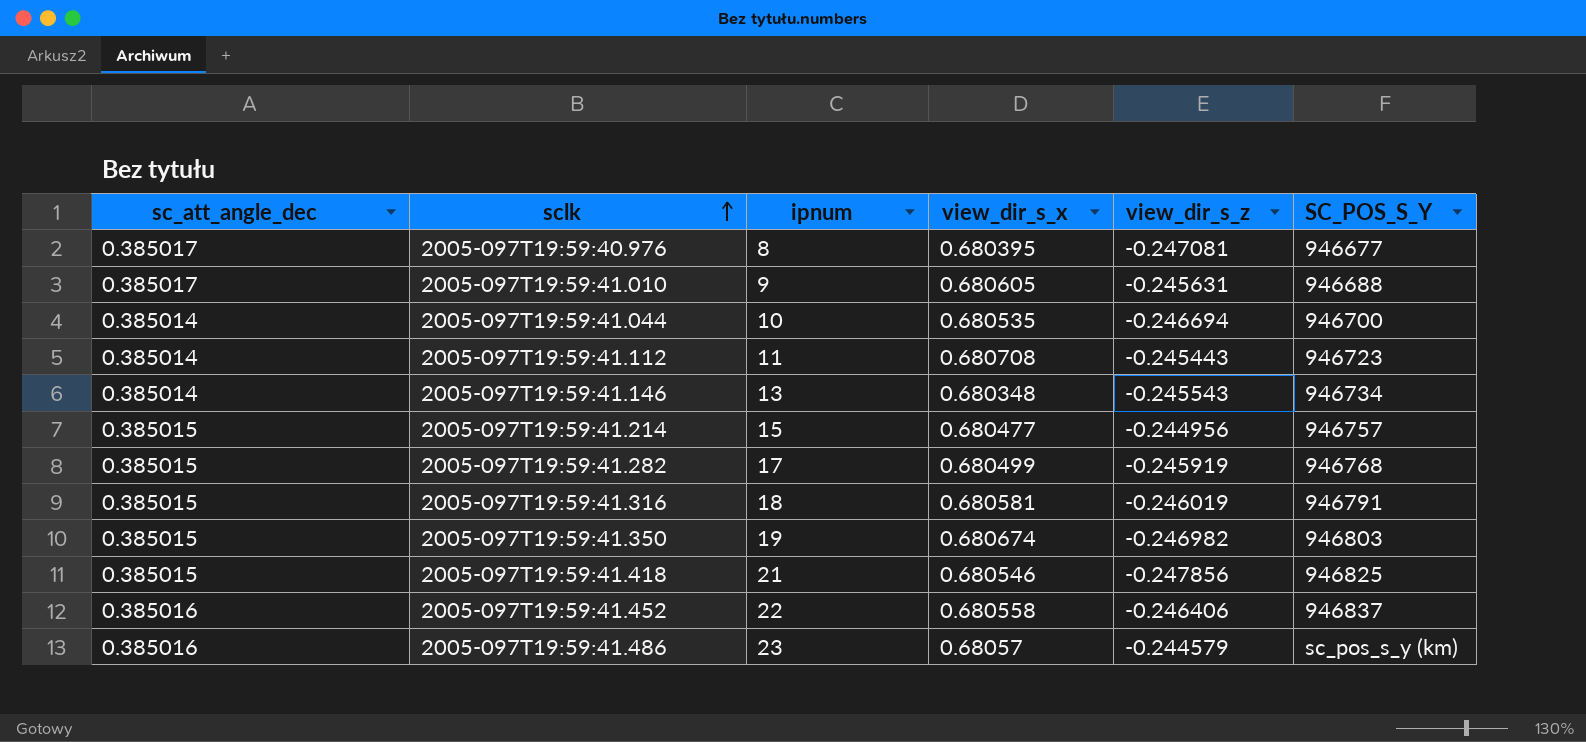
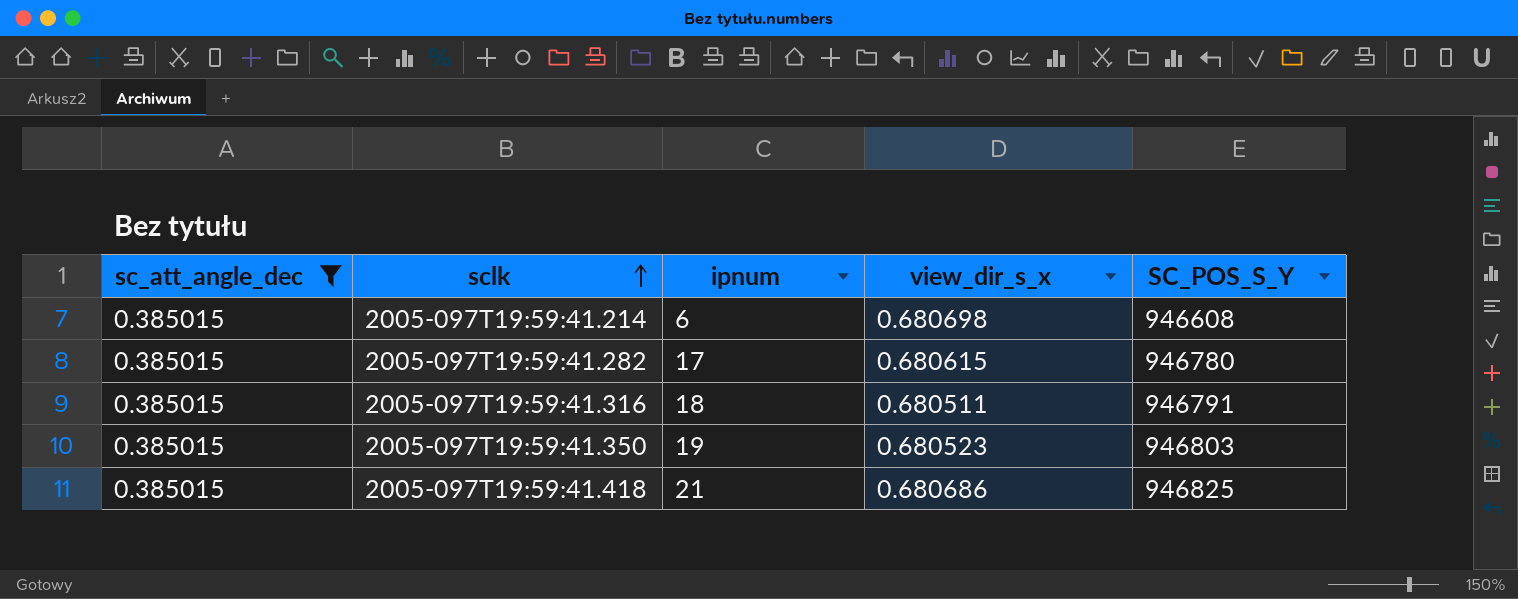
filter: none -> sc_att_angle_dec = 0.385015
column view_dir_s_z | position: 5 -> none
2005-097T19:59:41.214 | ipnum: 15 -> 6
2005-097T19:59:41.214 | view_dir_s_x: 0.680477 -> 0.680698
2005-097T19:59:41.214 | SC_POS_S_Y: 946757 -> 946608
2005-097T19:59:41.282 | view_dir_s_x: 0.680499 -> 0.680615
2005-097T19:59:41.282 | SC_POS_S_Y: 946768 -> 946780
2005-097T19:59:41.316 | view_dir_s_x: 0.680581 -> 0.680511
2005-097T19:59:41.350 | view_dir_s_x: 0.680674 -> 0.680523
2005-097T19:59:41.418 | view_dir_s_x: 0.680546 -> 0.680686

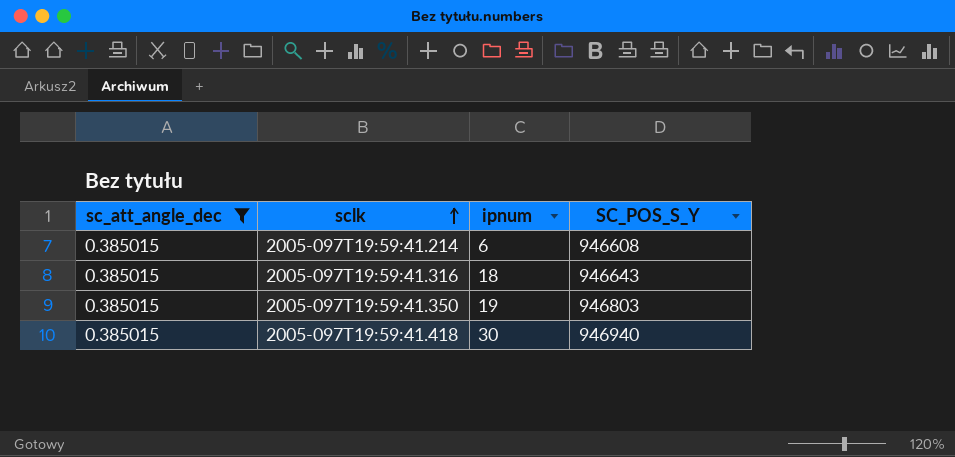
column view_dir_s_x | position: 4 -> none
row 2005-097T19:59:41.282: 0.385015 | 17 | 0.680615 | 946780 -> none
2005-097T19:59:41.316 | SC_POS_S_Y: 946791 -> 946643
2005-097T19:59:41.418 | ipnum: 21 -> 30
2005-097T19:59:41.418 | SC_POS_S_Y: 946825 -> 946940

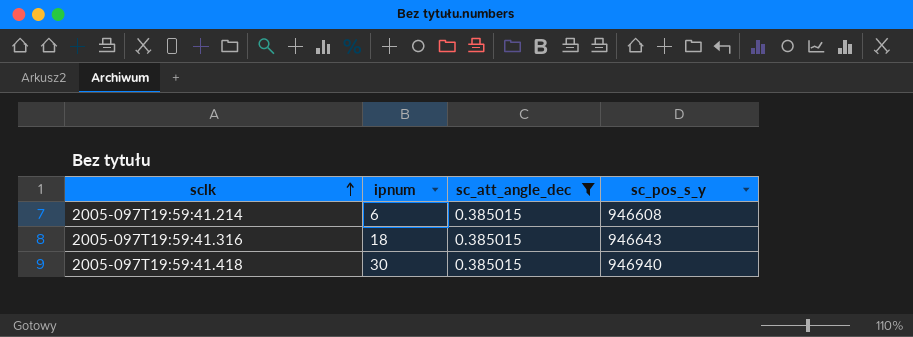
column sc_att_angle_dec | position: 1 -> 3
column name: SC_POS_S_Y -> sc_pos_s_y
row 2005-097T19:59:41.350: 0.385015 | 19 | 946803 -> none

